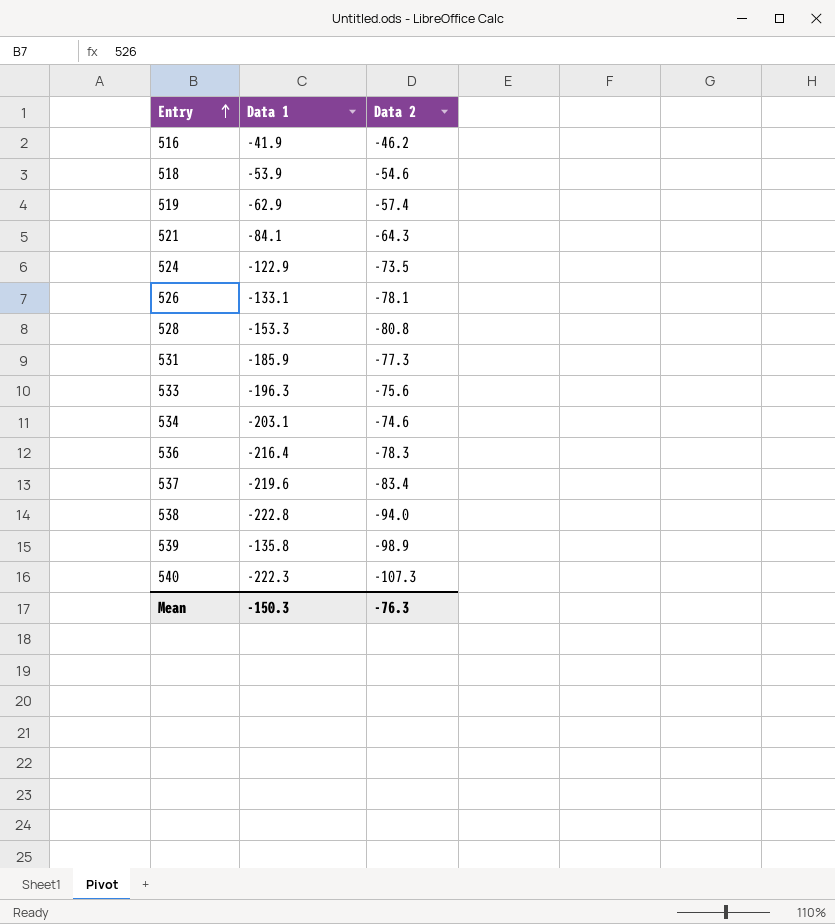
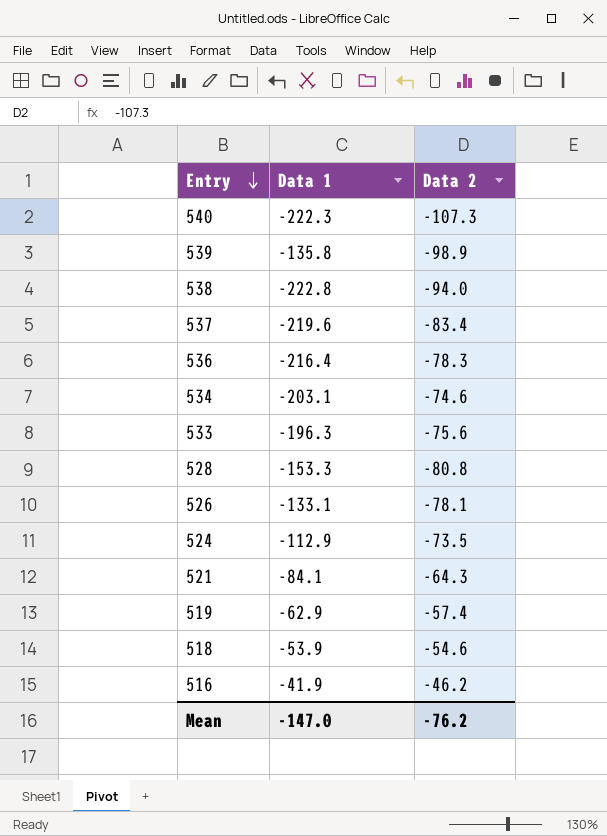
row order: Entry ascending -> Entry descending
row 531: -185.9 | -77.3 -> none
524 | Data 1: -122.9 -> -112.9
Mean | Data 1: -150.3 -> -147.0
Mean | Data 2: -76.3 -> -76.2

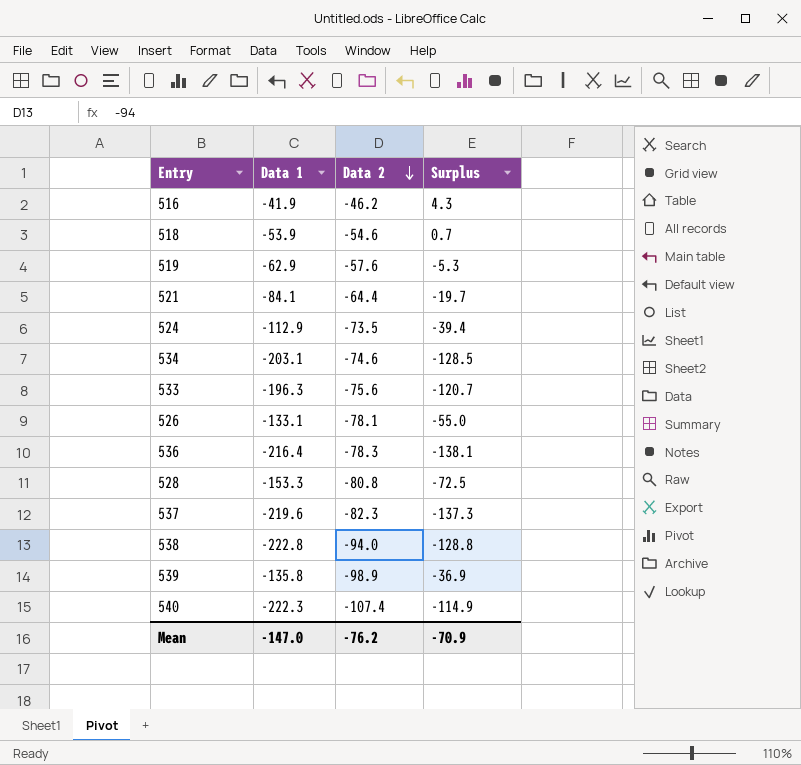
row order: Entry descending -> Data 2 descending
column Surplus | formula: none -> [Data 1] - [Data 2]
519 | Data 2: -57.4 -> -57.6
521 | Data 2: -64.3 -> -64.4
537 | Data 2: -83.4 -> -82.3
540 | Data 2: -107.3 -> -107.4

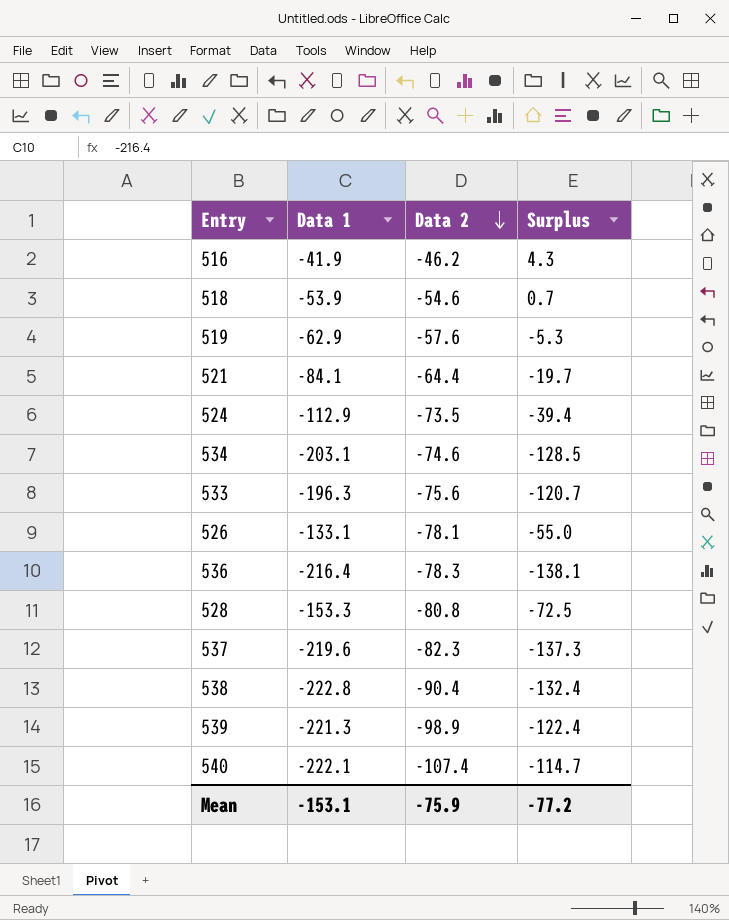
538 | Data 2: -94.0 -> -90.4
538 | Surplus: -128.8 -> -132.4
539 | Data 1: -135.8 -> -221.3
539 | Surplus: -36.9 -> -122.4
540 | Data 1: -222.3 -> -222.1
540 | Surplus: -114.9 -> -114.7
Mean | Data 1: -147.0 -> -153.1
Mean | Data 2: -76.2 -> -75.9
Mean | Surplus: -70.9 -> -77.2

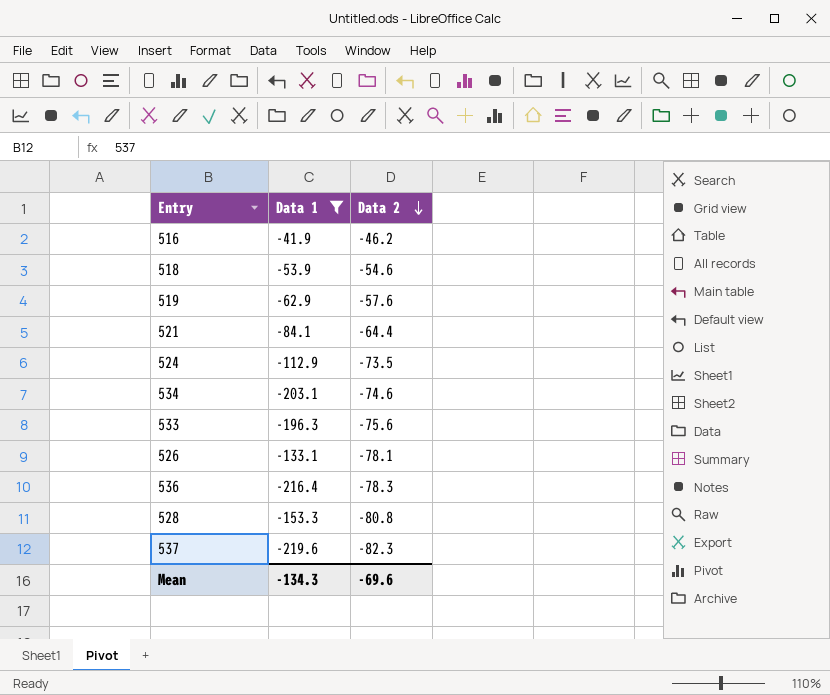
filter: none -> Data 1 >= -219.6
column Surplus | formula: [Data 1] - [Data 2] -> none
Mean | Data 1: -153.1 -> -134.3
Mean | Data 2: -75.9 -> -69.6

